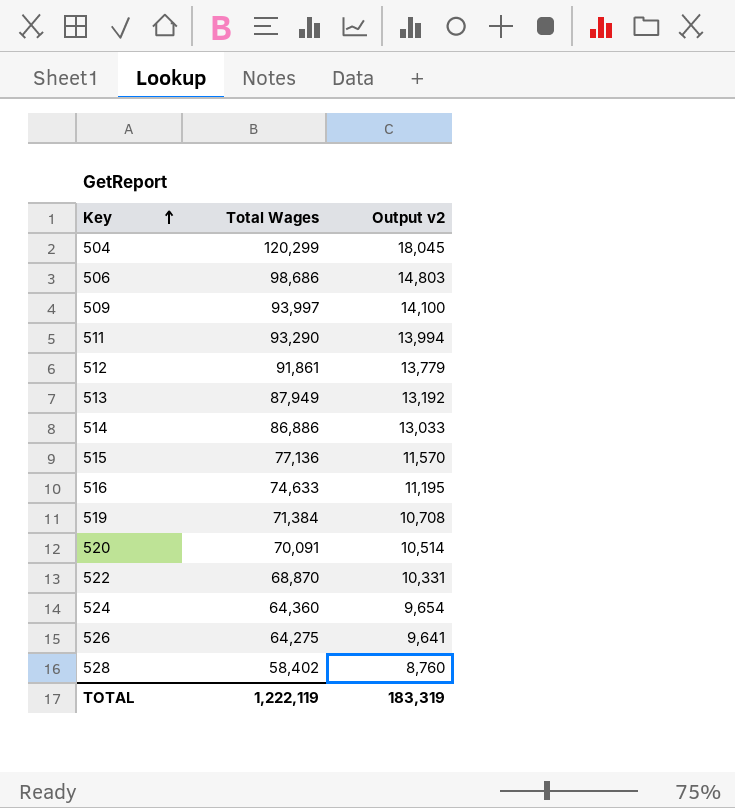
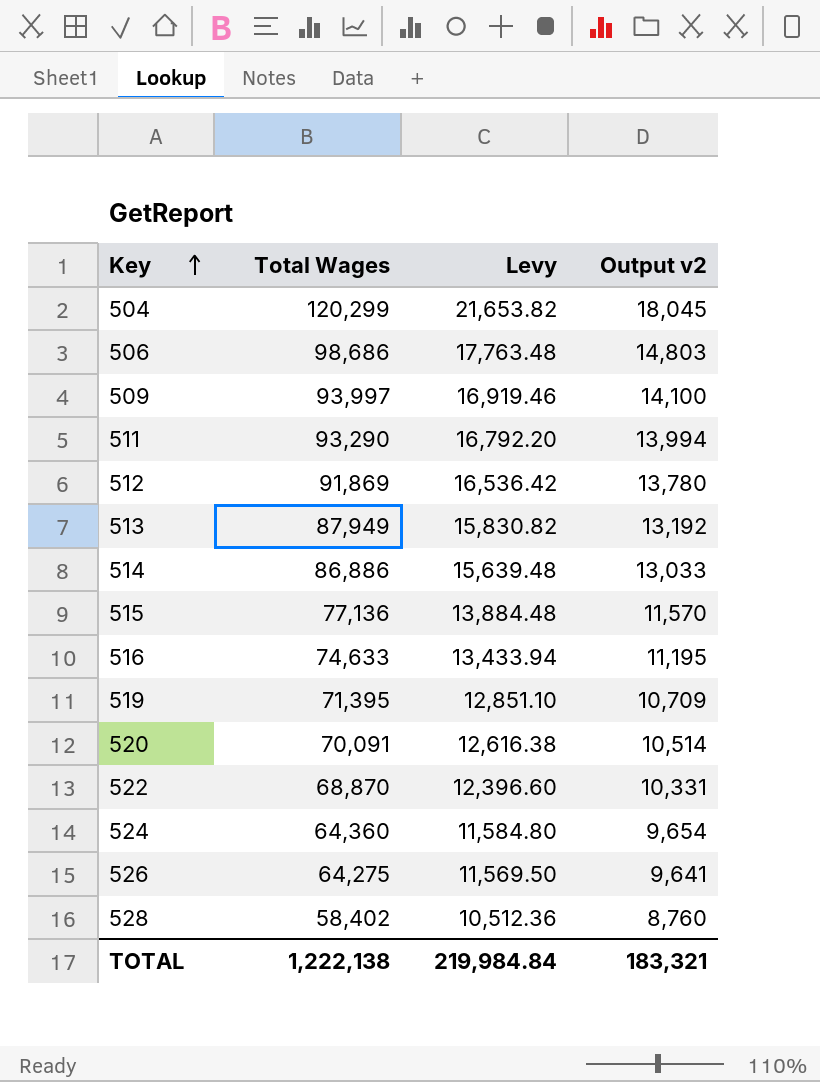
column Levy | formula: none -> [Total Wages] * 0.18
512 | Total Wages: 91,861 -> 91,869
512 | Output v2: 13,779 -> 13,780
519 | Total Wages: 71,384 -> 71,395
519 | Output v2: 10,708 -> 10,709
TOTAL | Total Wages: 1,222,119 -> 1,222,138
TOTAL | Output v2: 183,319 -> 183,321

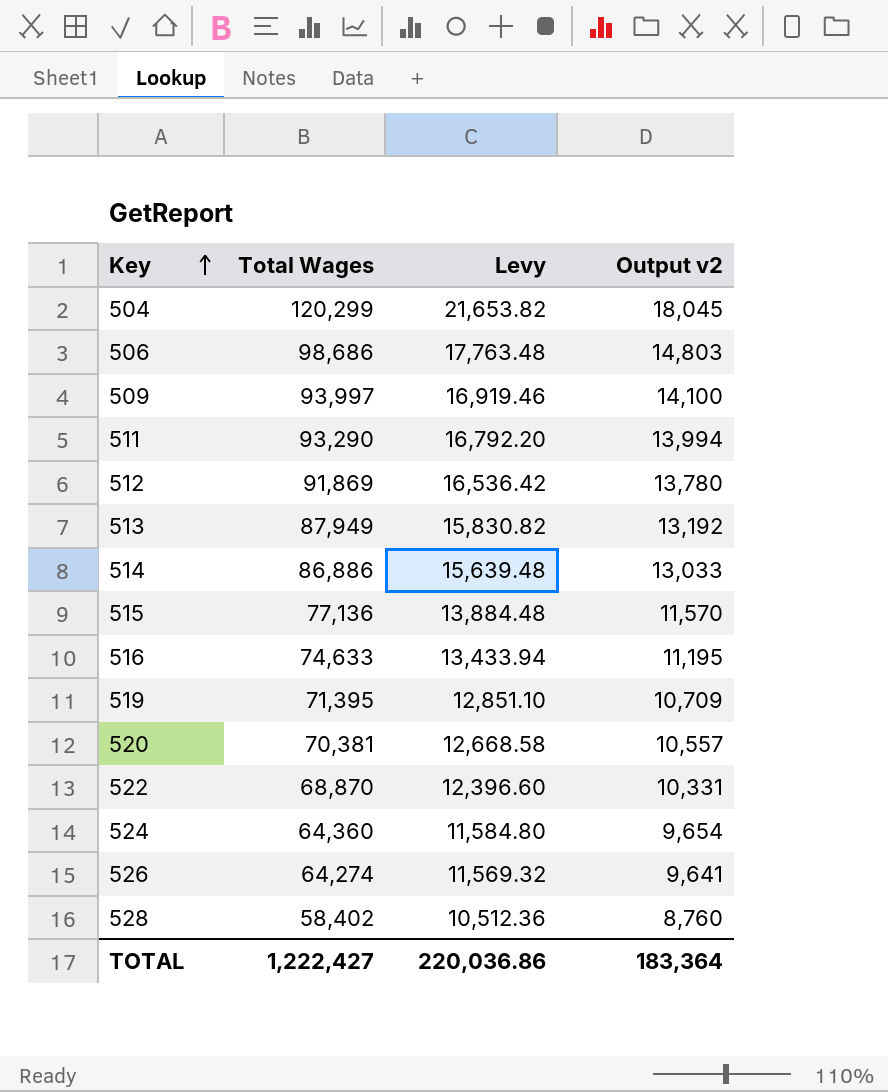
520 | Total Wages: 70,091 -> 70,381
520 | Levy: 12,616.38 -> 12,668.58
520 | Output v2: 10,514 -> 10,557
526 | Total Wages: 64,275 -> 64,274
526 | Levy: 11,569.50 -> 11,569.32
TOTAL | Total Wages: 1,222,138 -> 1,222,427
TOTAL | Levy: 219,984.84 -> 220,036.86
TOTAL | Output v2: 183,321 -> 183,364

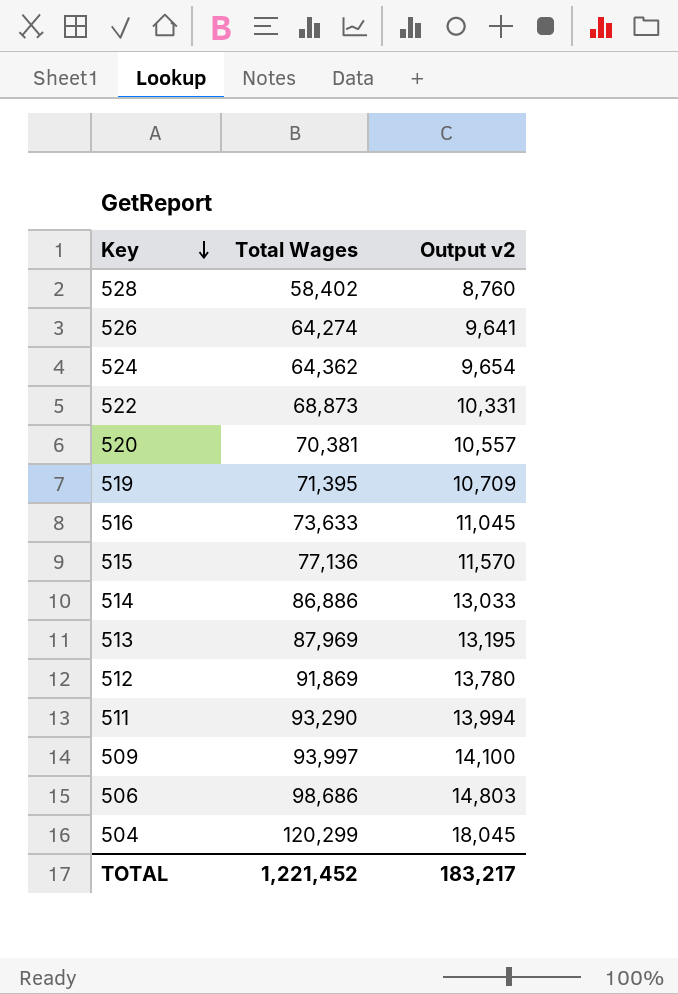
row order: Key ascending -> Key descending
column Levy | formula: [Total Wages] * 0.18 -> none
524 | Total Wages: 64,360 -> 64,362
522 | Total Wages: 68,870 -> 68,873
516 | Total Wages: 74,633 -> 73,633
516 | Output v2: 11,195 -> 11,045
513 | Total Wages: 87,949 -> 87,969
513 | Output v2: 13,192 -> 13,195
TOTAL | Total Wages: 1,222,427 -> 1,221,452
TOTAL | Output v2: 183,364 -> 183,217

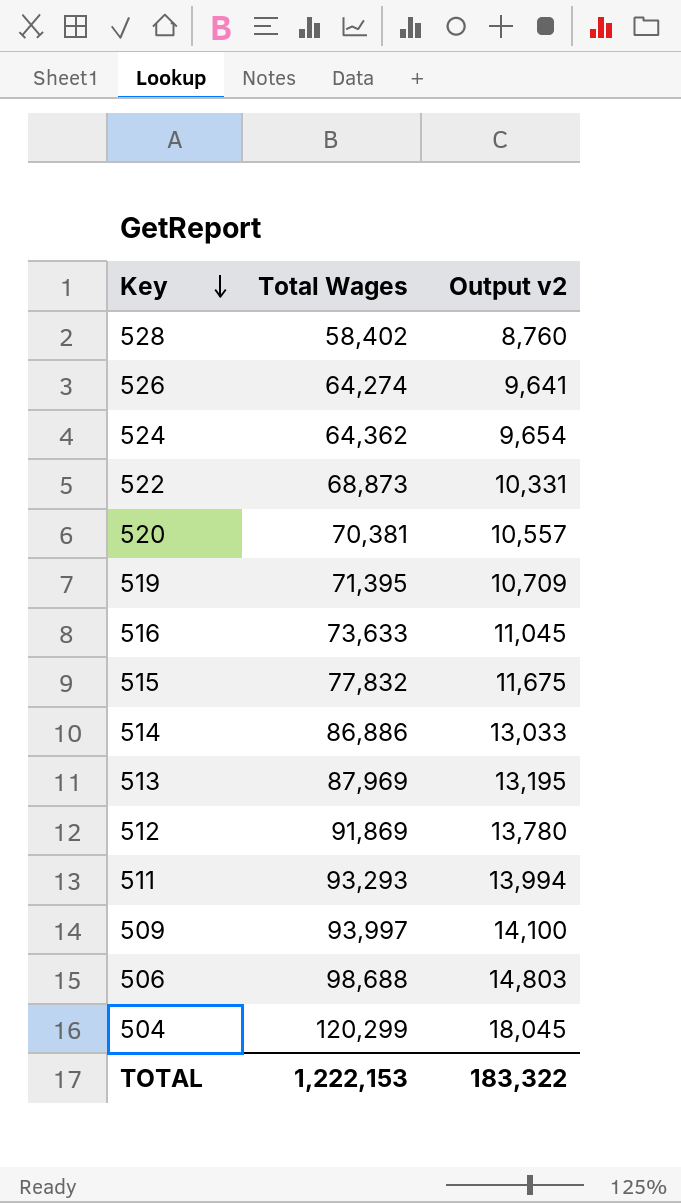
515 | Total Wages: 77,136 -> 77,832
515 | Output v2: 11,570 -> 11,675
511 | Total Wages: 93,290 -> 93,293
506 | Total Wages: 98,686 -> 98,688
TOTAL | Total Wages: 1,221,452 -> 1,222,153
TOTAL | Output v2: 183,217 -> 183,322

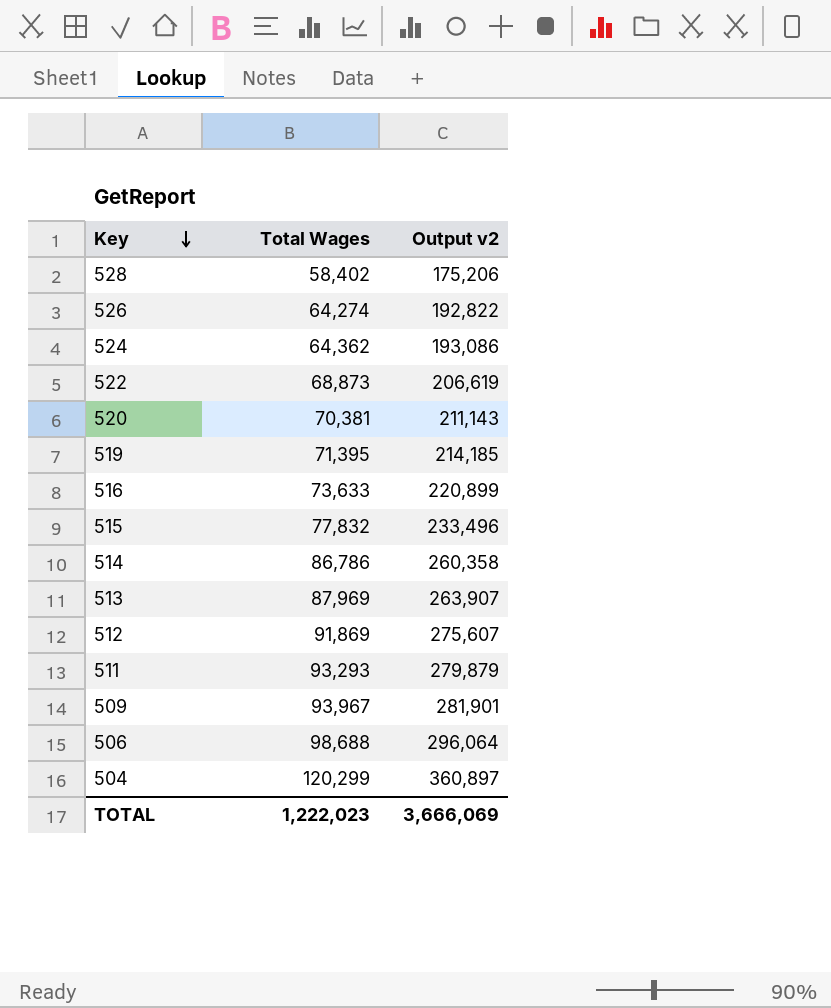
column Output v2 | formula: [Total Wages] * 0.15 -> [Total Wages] * 3
514 | Total Wages: 86,886 -> 86,786
509 | Total Wages: 93,997 -> 93,967
TOTAL | Total Wages: 1,222,153 -> 1,222,023
TOTAL | Output v2: 183,322 -> 3,666,069

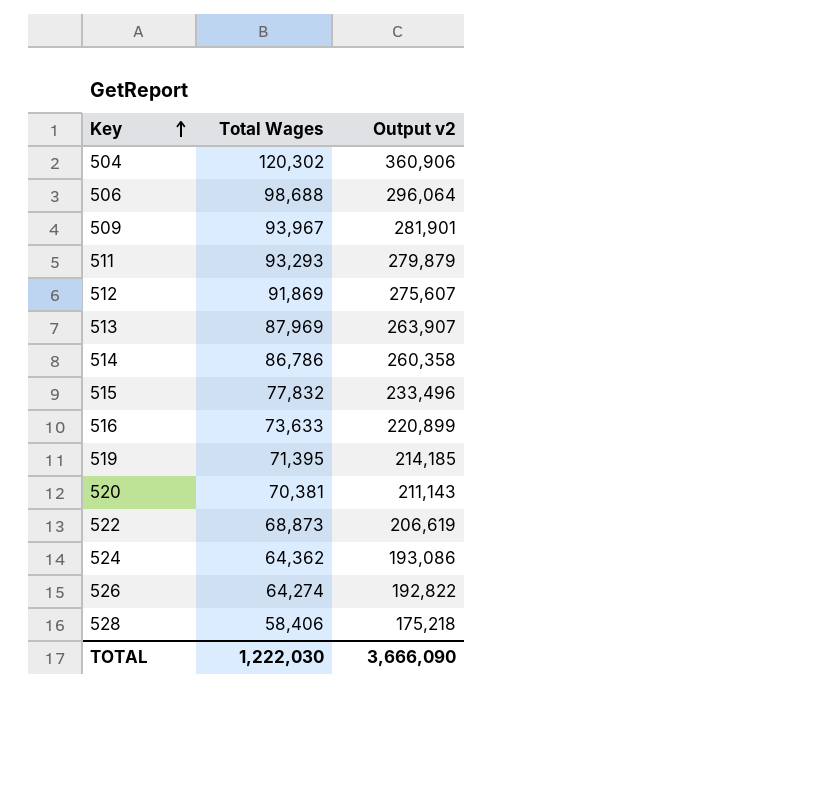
row order: Key descending -> Key ascending
504 | Total Wages: 120,299 -> 120,302
504 | Output v2: 360,897 -> 360,906
528 | Total Wages: 58,402 -> 58,406
528 | Output v2: 175,206 -> 175,218
TOTAL | Total Wages: 1,222,023 -> 1,222,030
TOTAL | Output v2: 3,666,069 -> 3,666,090

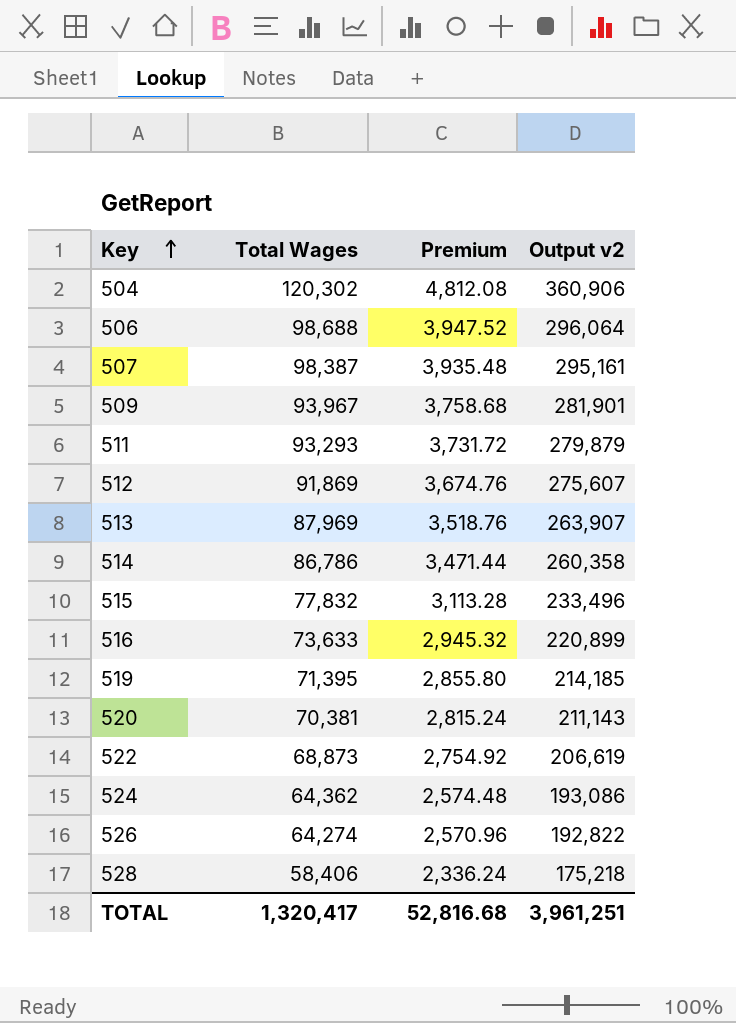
column Premium | formula: none -> [Total Wages] * 0.04
row 507: none -> 98,387 | 3,935.48 | 295,161
TOTAL | Total Wages: 1,222,030 -> 1,320,417
TOTAL | Output v2: 3,666,090 -> 3,961,251

